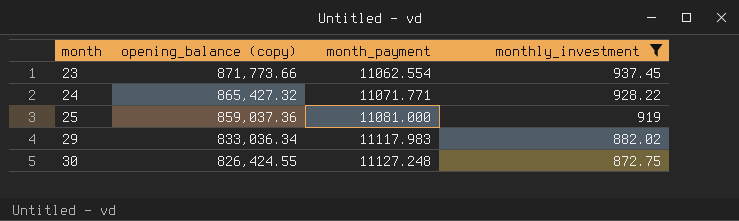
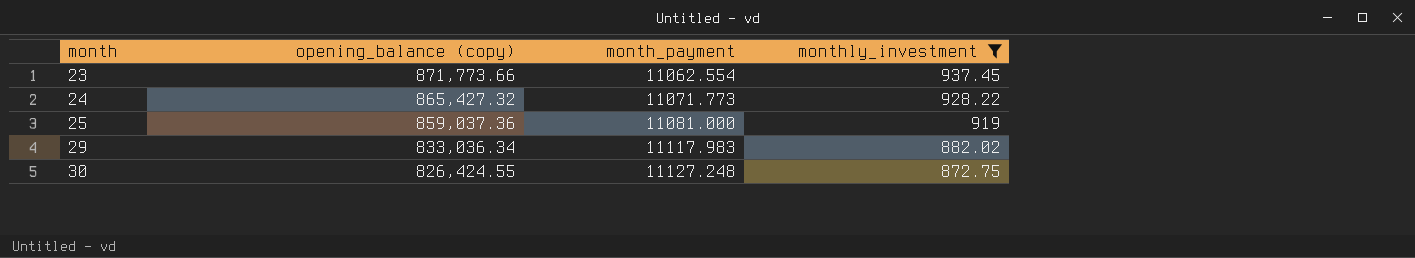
24 | month_payment: 11071.771 -> 11071.773

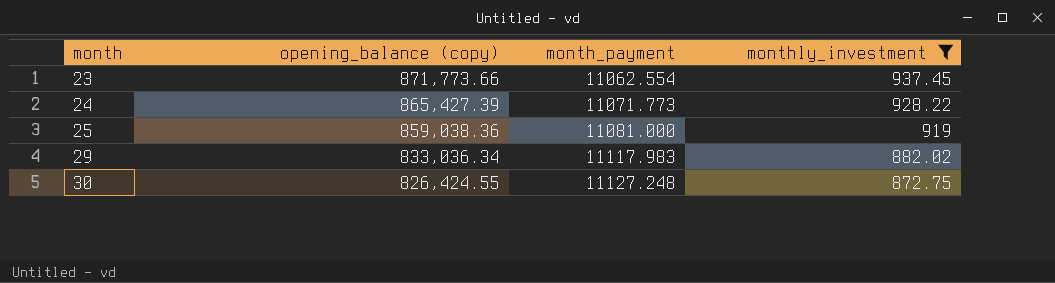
24 | opening_balance (copy): 865,427.32 -> 865,427.39
25 | opening_balance (copy): 859,037.36 -> 859,038.36

